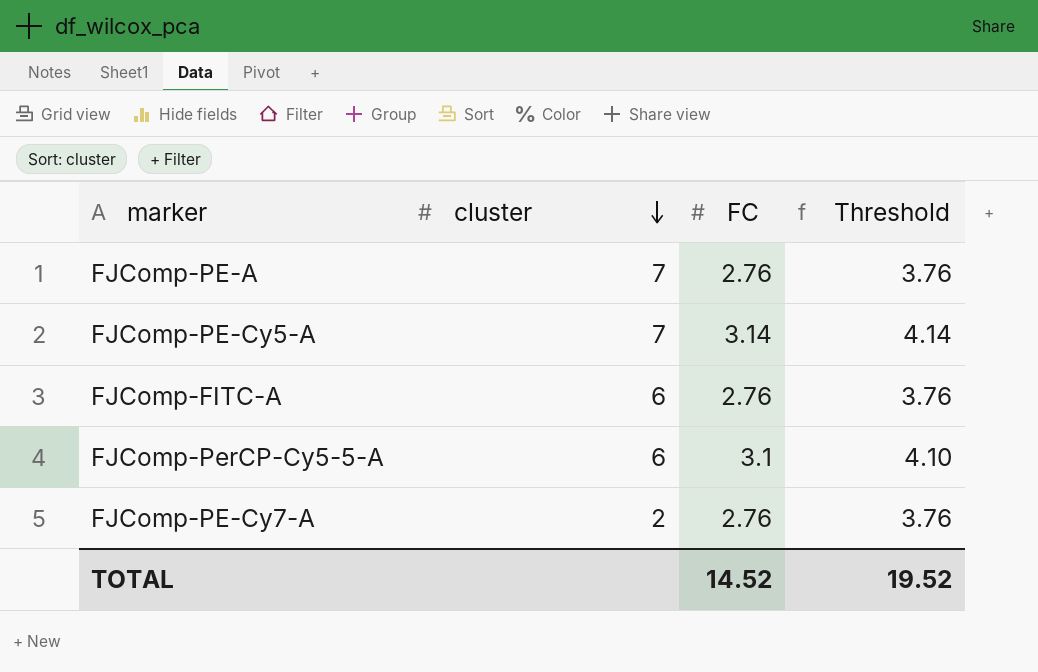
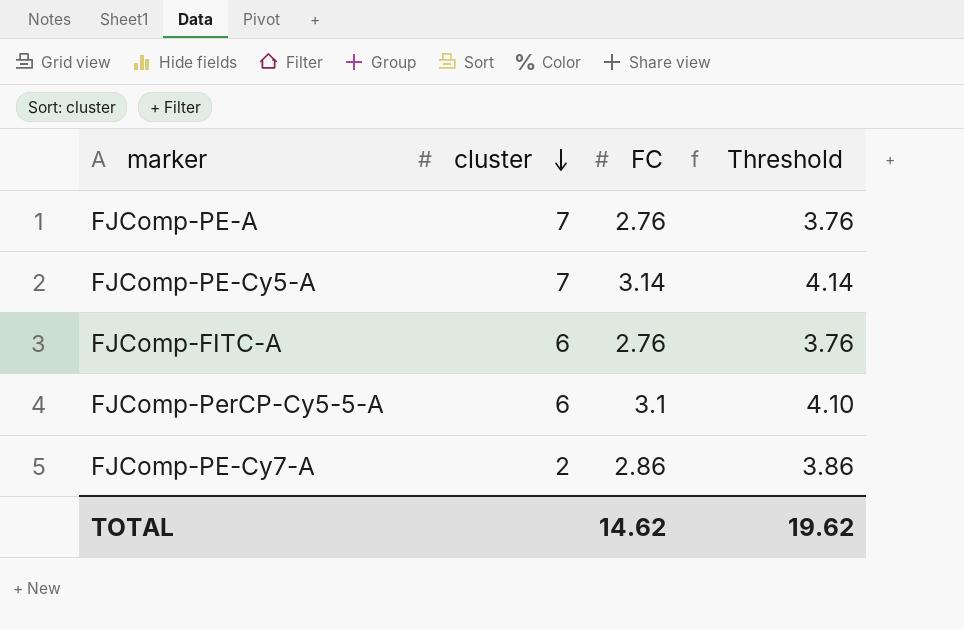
FJComp-PE-Cy7-A | FC: 2.76 -> 2.86
FJComp-PE-Cy7-A | Threshold: 3.76 -> 3.86
TOTAL | FC: 14.52 -> 14.62
TOTAL | Threshold: 19.52 -> 19.62

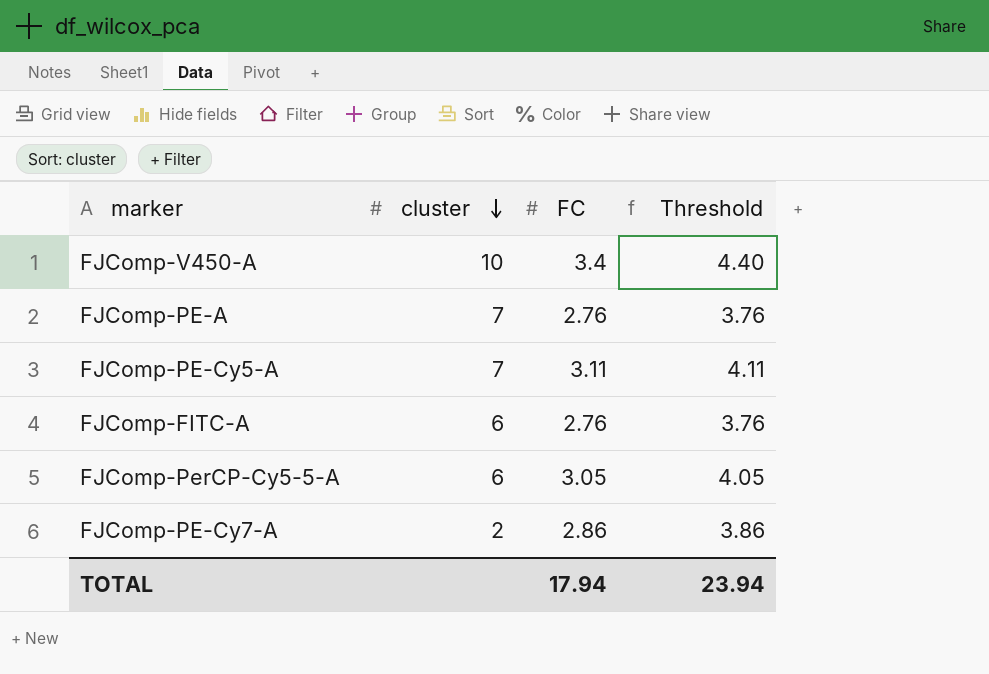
row FJComp-V450-A: none -> 10 | 3.4 | 4.40
FJComp-PE-Cy5-A | FC: 3.14 -> 3.11
FJComp-PE-Cy5-A | Threshold: 4.14 -> 4.11
FJComp-PerCP-Cy5-5-A | FC: 3.1 -> 3.05
FJComp-PerCP-Cy5-5-A | Threshold: 4.10 -> 4.05
TOTAL | FC: 14.62 -> 17.94
TOTAL | Threshold: 19.62 -> 23.94

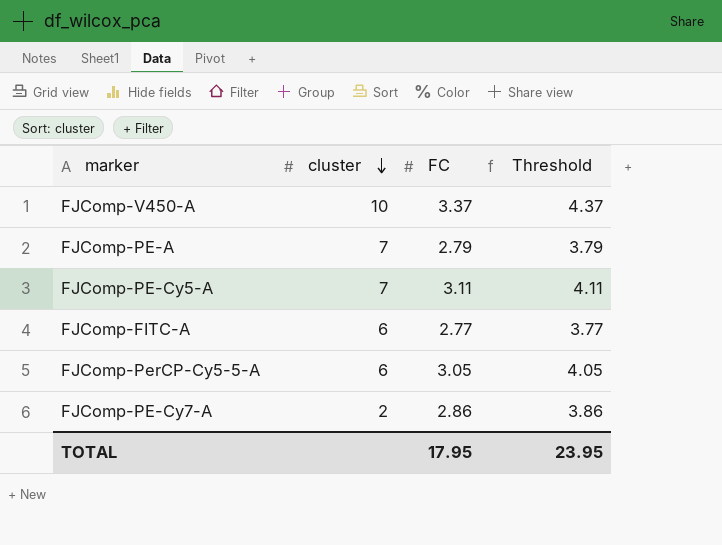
FJComp-V450-A | FC: 3.4 -> 3.37
FJComp-V450-A | Threshold: 4.40 -> 4.37
FJComp-PE-A | FC: 2.76 -> 2.79
FJComp-PE-A | Threshold: 3.76 -> 3.79
FJComp-FITC-A | FC: 2.76 -> 2.77
FJComp-FITC-A | Threshold: 3.76 -> 3.77
TOTAL | FC: 17.94 -> 17.95
TOTAL | Threshold: 23.94 -> 23.95

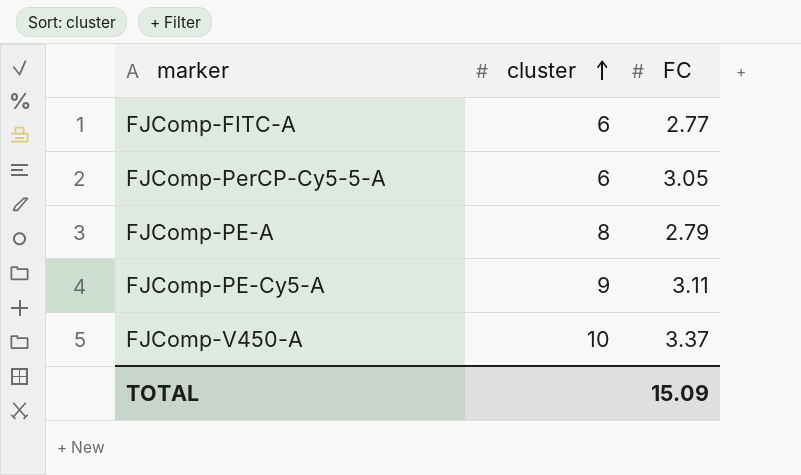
row order: cluster descending -> cluster ascending
column Threshold | formula: [FC] + 1 -> none
row FJComp-PE-Cy7-A: 2 | 2.86 | 3.86 -> none
FJComp-PE-A | cluster: 7 -> 8
FJComp-PE-Cy5-A | cluster: 7 -> 9
TOTAL | FC: 17.95 -> 15.09

